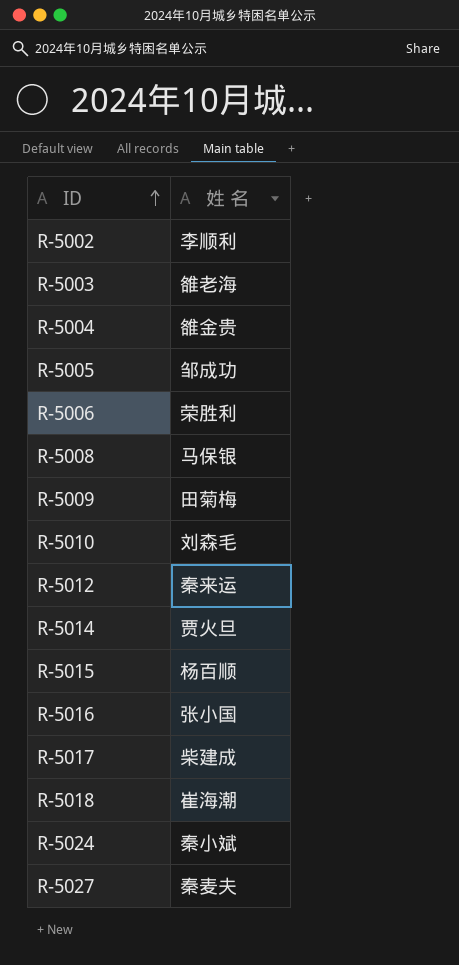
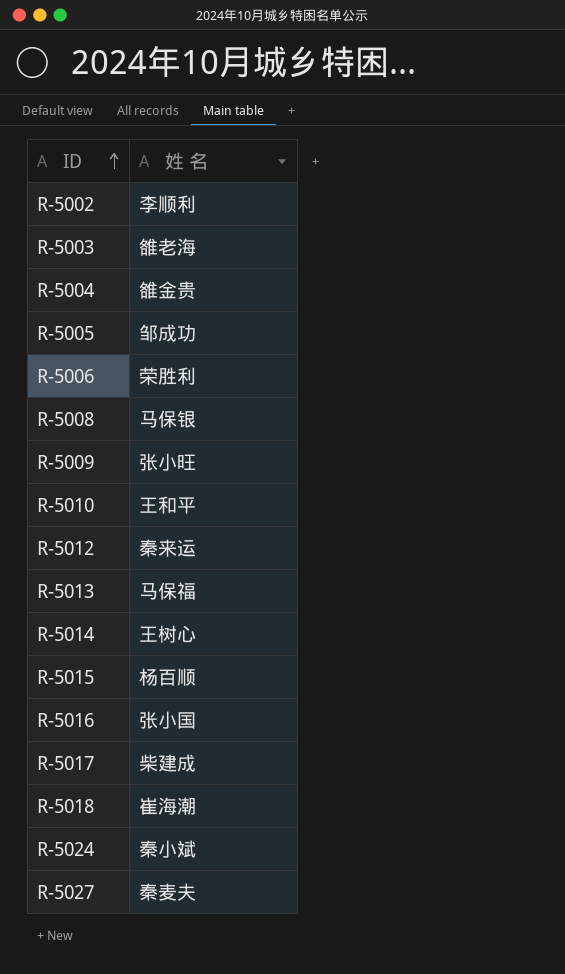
R-5009 | 姓 名: 田菊梅 -> 张小旺
R-5010 | 姓 名: 刘森毛 -> 王和平
row R-5013: none -> 马保福
R-5014 | 姓 名: 贾火旦 -> 王树心

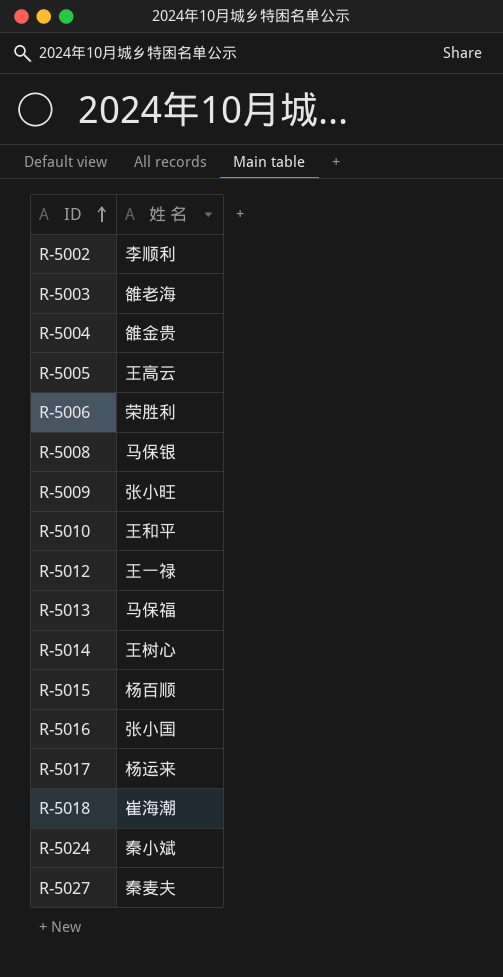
R-5005 | 姓 名: 邹成功 -> 王高云
R-5012 | 姓 名: 秦来运 -> 王一禄
R-5017 | 姓 名: 柴建成 -> 杨运来

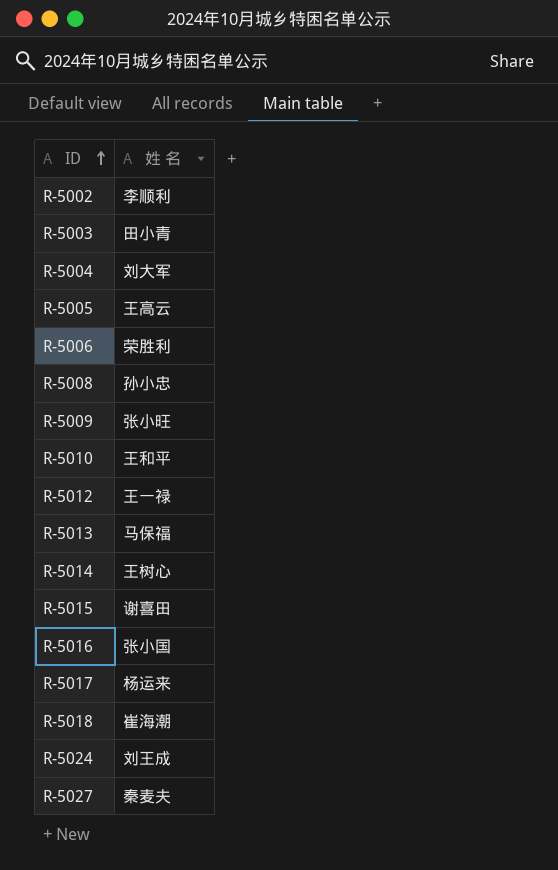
R-5003 | 姓 名: 雒老海 -> 田小青
R-5004 | 姓 名: 雒金贵 -> 刘大军
R-5008 | 姓 名: 马保银 -> 孙小忠
R-5015 | 姓 名: 杨百顺 -> 谢喜田
R-5024 | 姓 名: 秦小斌 -> 刘王成

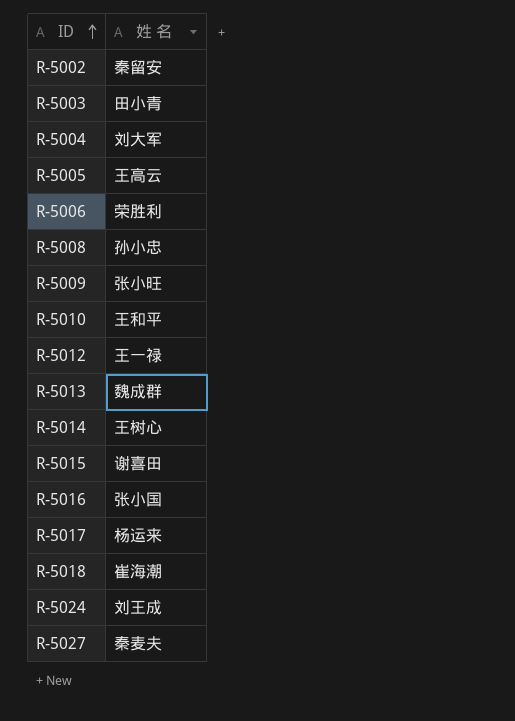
R-5002 | 姓 名: 李顺利 -> 秦留安
R-5013 | 姓 名: 马保福 -> 魏成群

